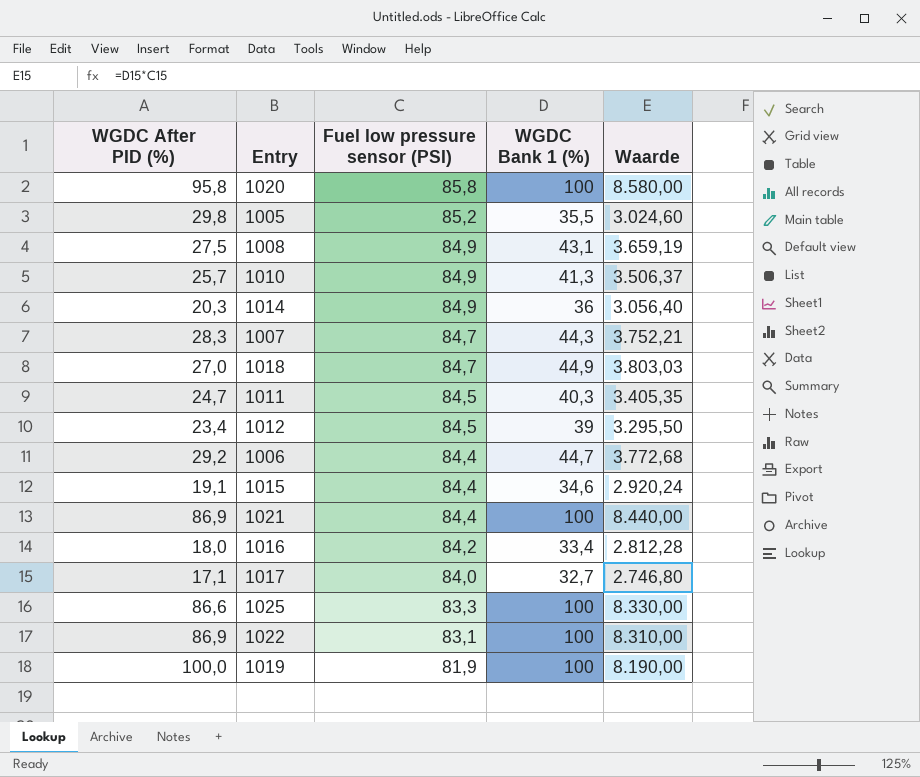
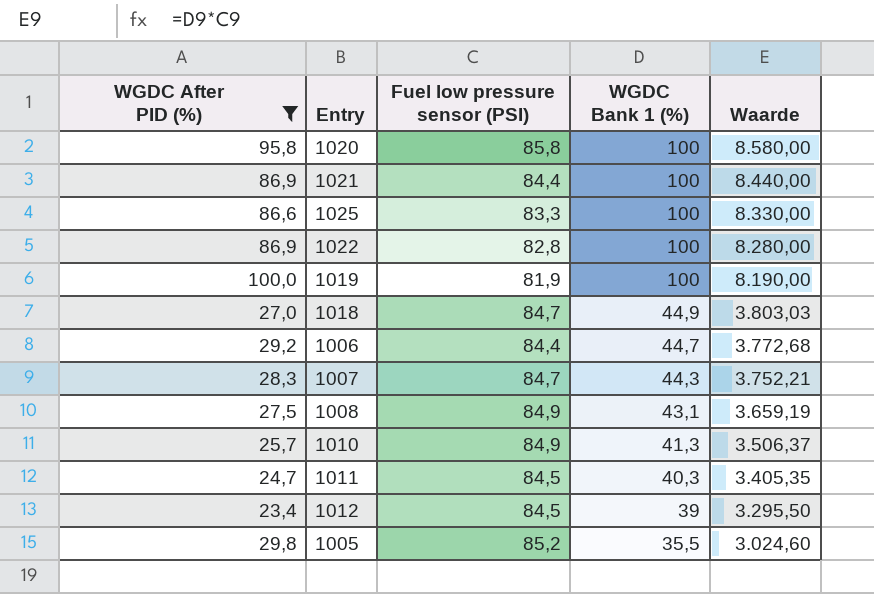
filter: none -> WGDC After PID (%) >= 23,4
row order: Fuel low pressure sensor (PSI) descending -> WGDC Bank 1 (%) descending
1022 | Fuel low pressure sensor (PSI): 83,1 -> 82,8
1022 | Waarde: 8.310,00 -> 8.280,00

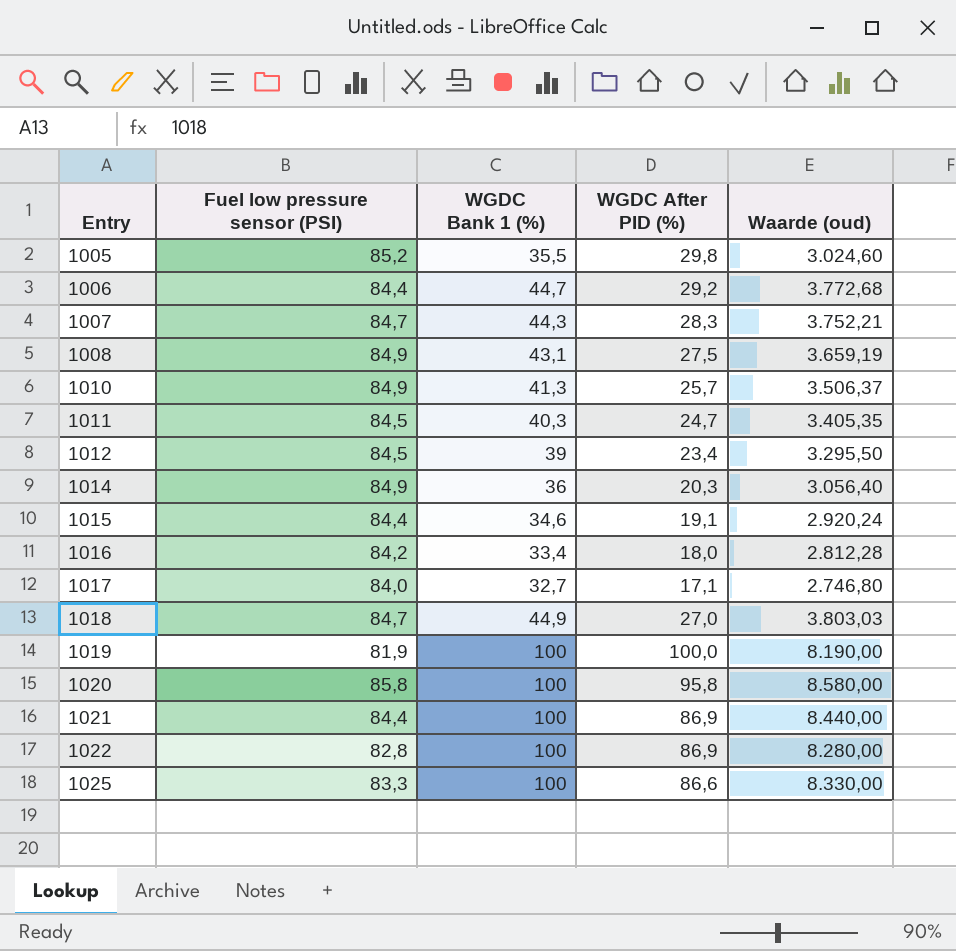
filter: WGDC After PID (%) >= 23,4 -> none
row order: WGDC Bank 1 (%) descending -> Entry ascending
column WGDC After PID (%) | position: 1 -> 4
column name: Waarde -> Waarde (oud)

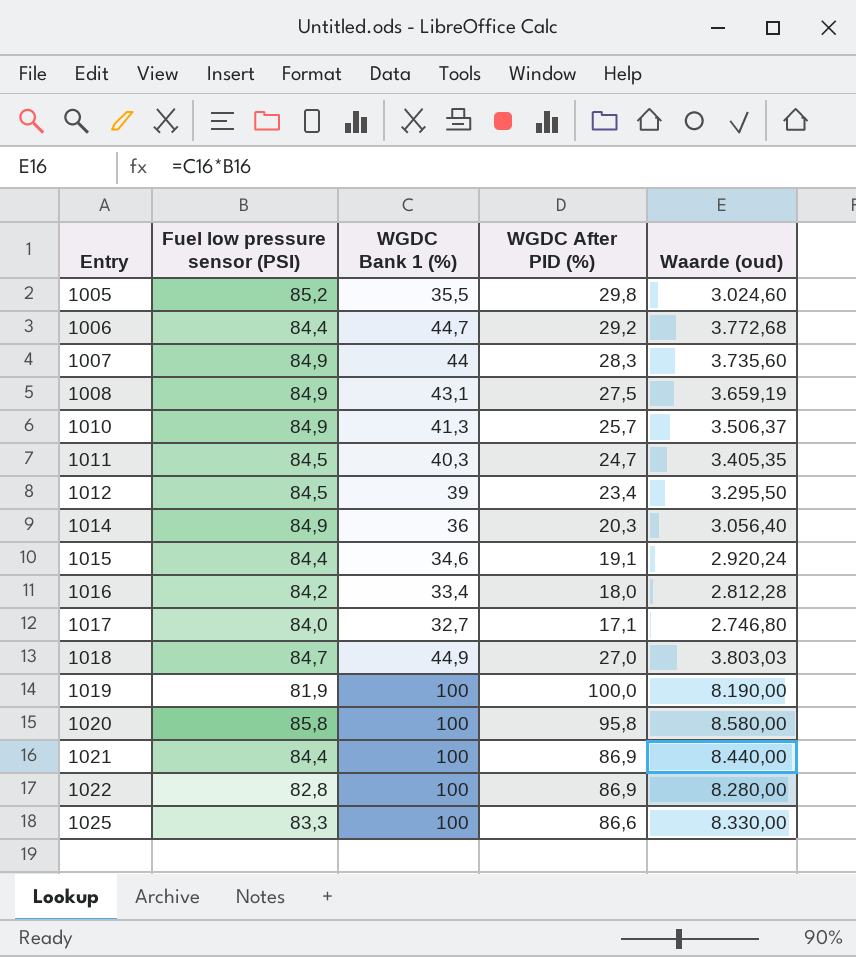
1007 | Fuel low pressure sensor (PSI): 84,7 -> 84,9
1007 | WGDC Bank 1 (%): 44,3 -> 44
1007 | Waarde (oud): 3.752,21 -> 3.735,60

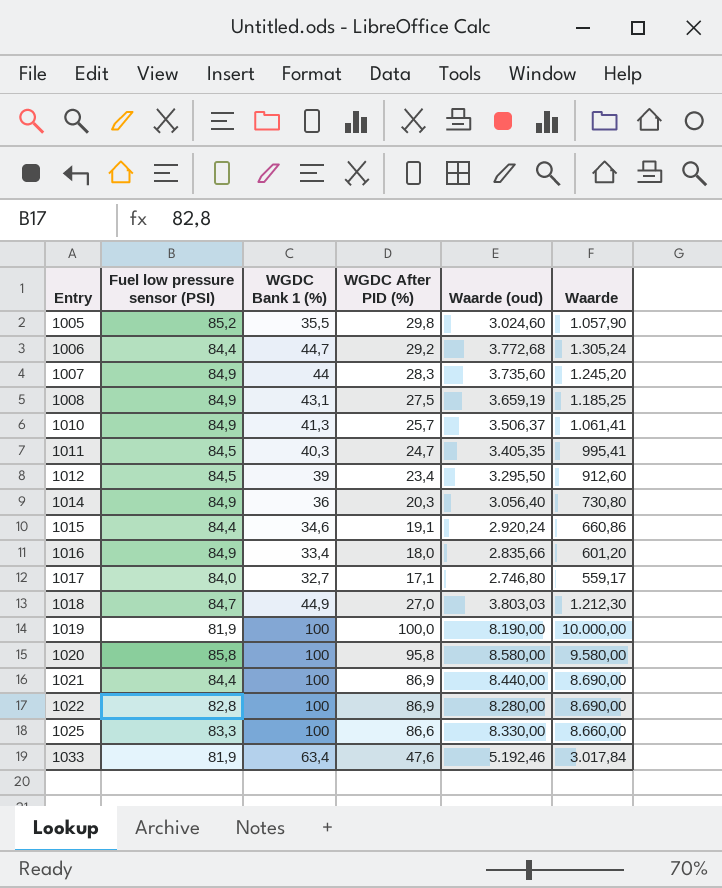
column Waarde | formula: none -> [WGDC Bank 1 (%)] * [WGDC After PID (%)]
1016 | Fuel low pressure sensor (PSI): 84,2 -> 84,9
1016 | Waarde (oud): 2.812,28 -> 2.835,66
row 1033: none -> 81,9 | 63,4 | 47,6 | 5.192,46 | 3.017,84

